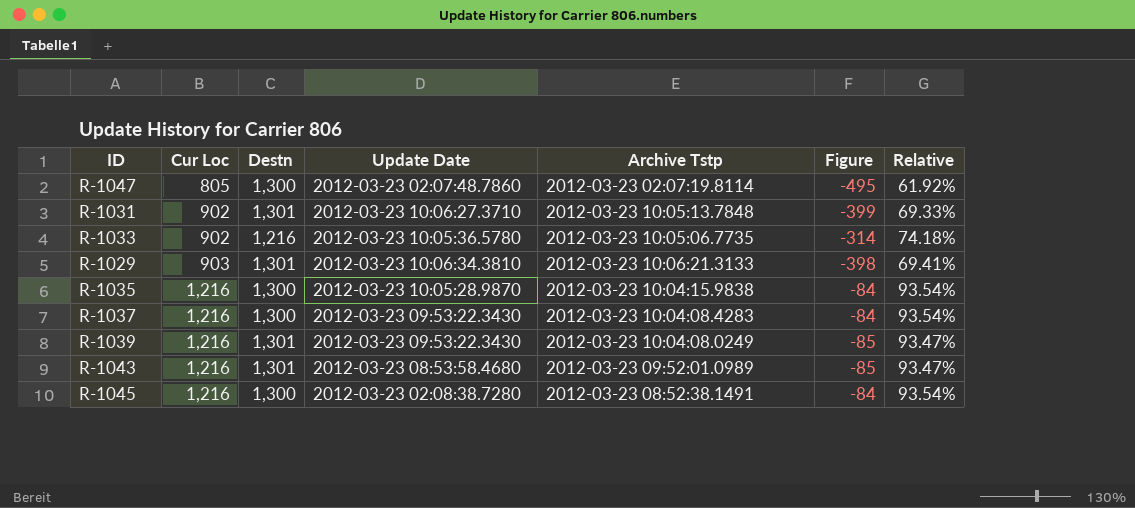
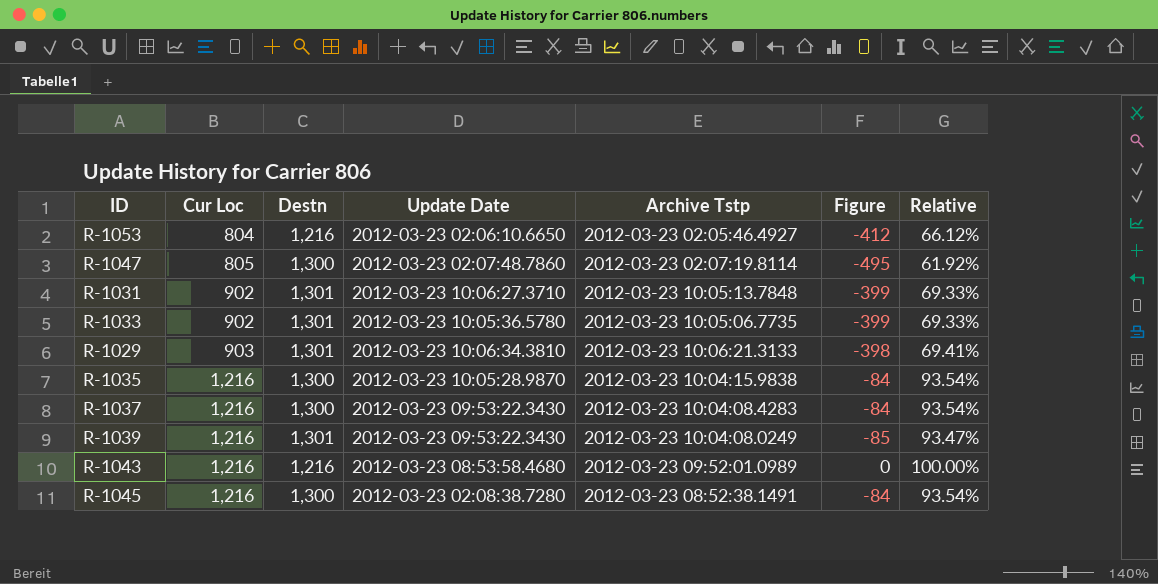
row R-1053: none -> 804 | 1,216 | 2012-03-23 02:06:10.6650 | 2012-03-23 02:05:46.4927 | -412 | 66.12%
R-1033 | Destn: 1,216 -> 1,301
R-1033 | Figure: -314 -> -399
R-1033 | Relative: 74.18% -> 69.33%
R-1043 | Destn: 1,301 -> 1,216
R-1043 | Figure: -85 -> 0
R-1043 | Relative: 93.47% -> 100.00%

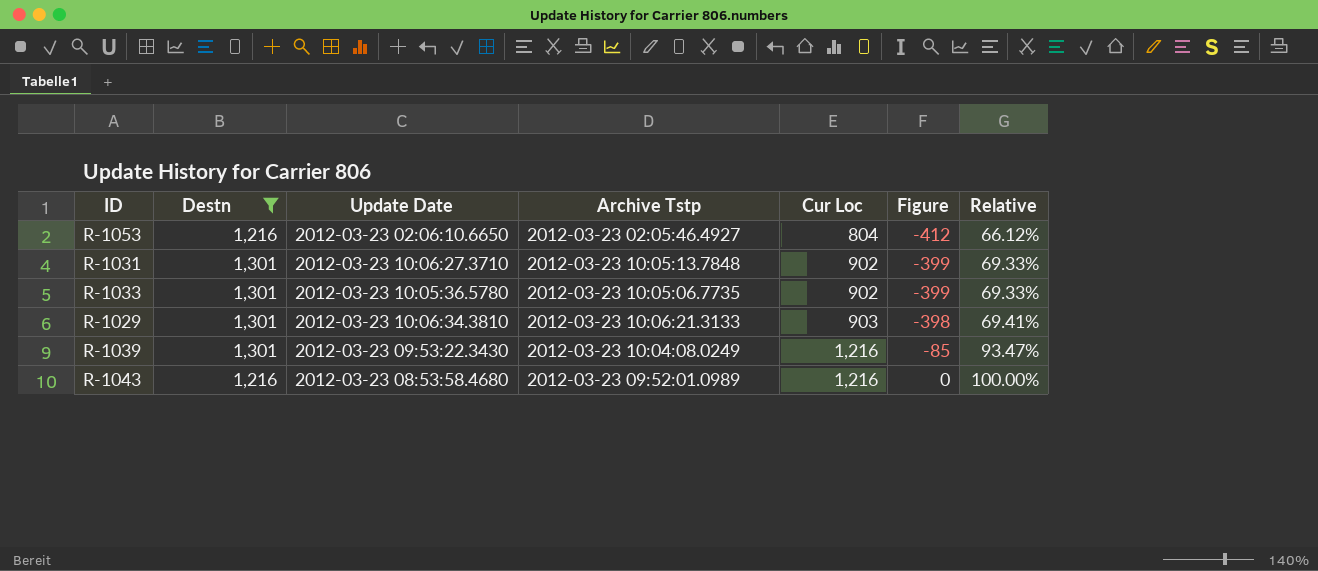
filter: none -> Destn != 1,300
column Cur Loc | position: 2 -> 5

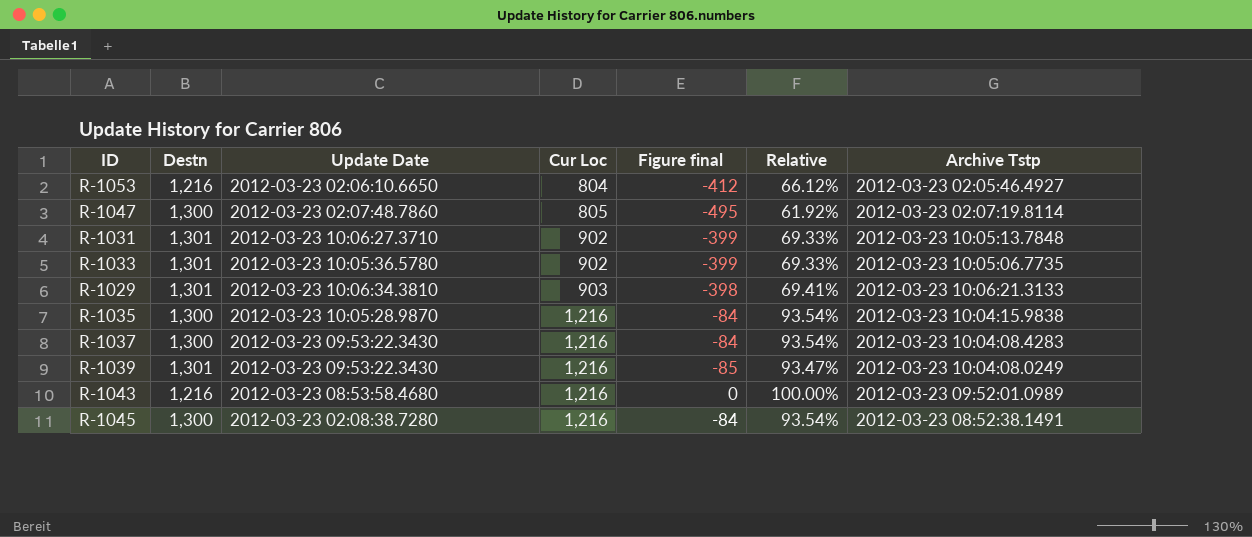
filter: Destn != 1,300 -> none
column name: Figure -> Figure final
column Archive Tstp | position: 4 -> 7

